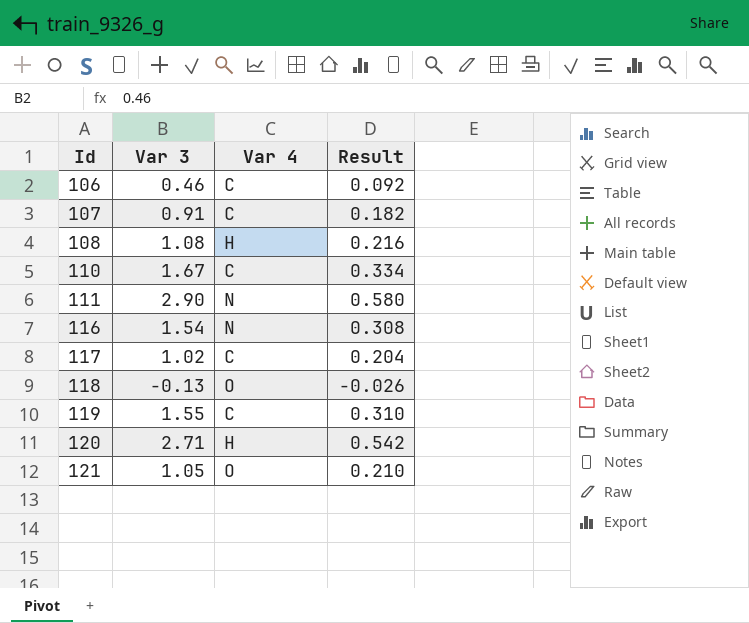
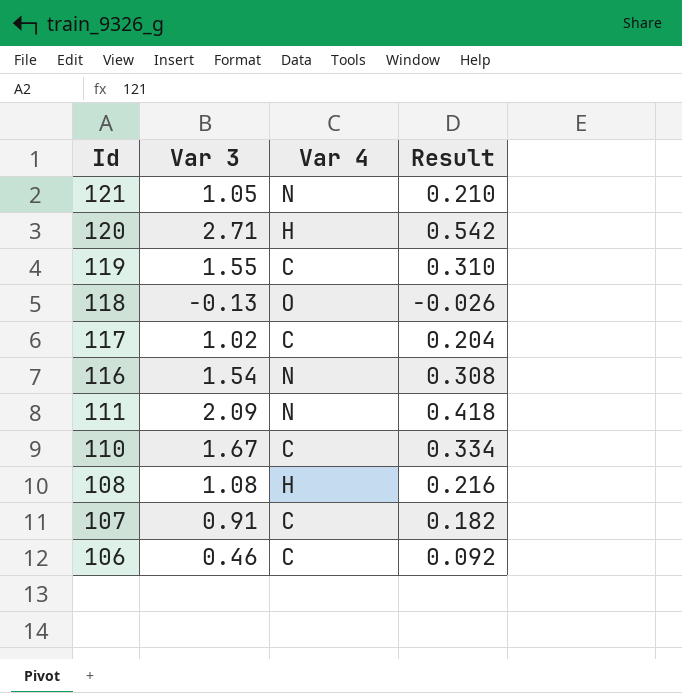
row order: Id ascending -> Id descending
121 | Var 4: O -> N
111 | Var 3: 2.90 -> 2.09
111 | Result: 0.580 -> 0.418

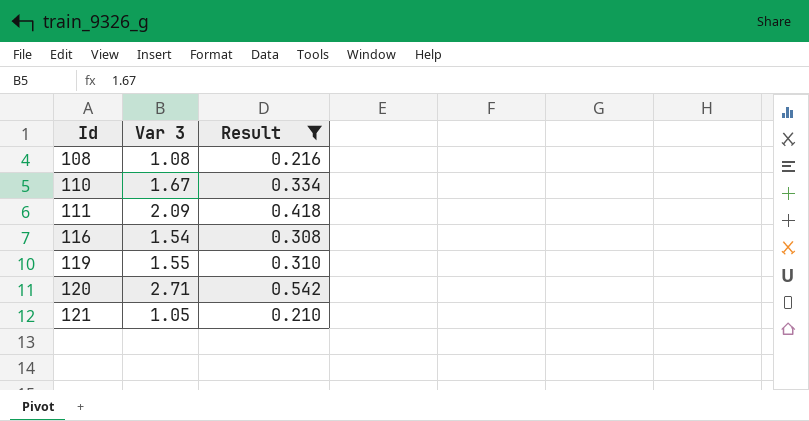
filter: none -> Result >= 0.210
row order: Id descending -> Id ascending
column Var 4 | position: 3 -> none

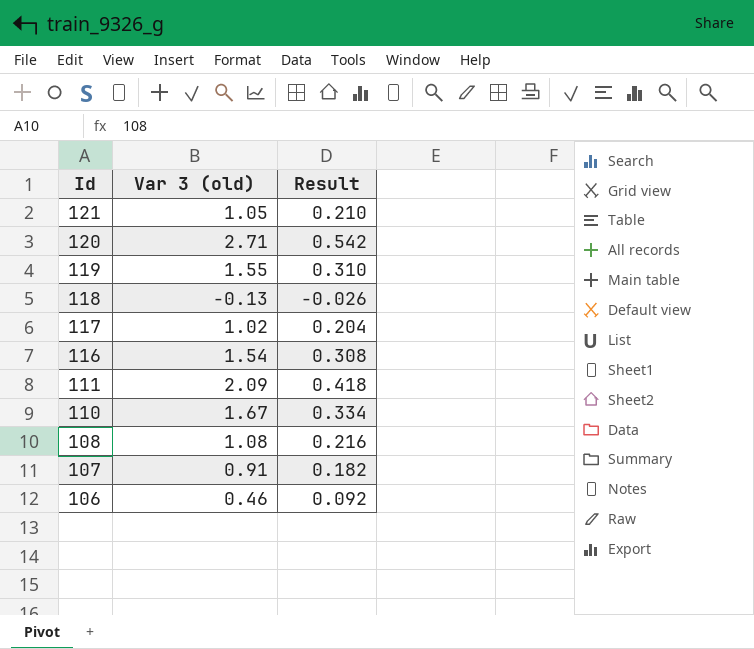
filter: Result >= 0.210 -> none
row order: Id ascending -> Id descending
column name: Var 3 -> Var 3 (old)

